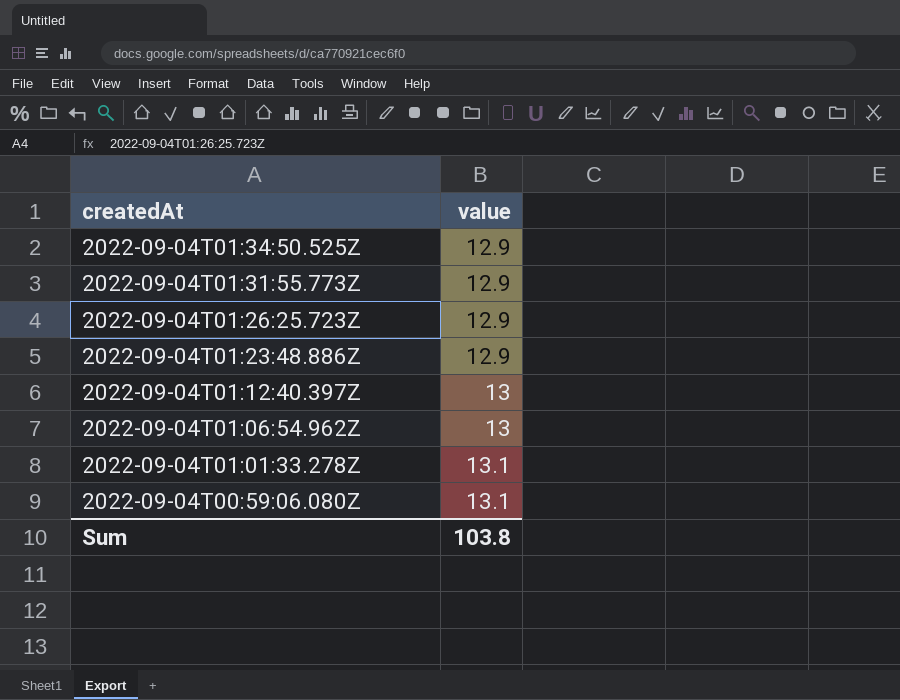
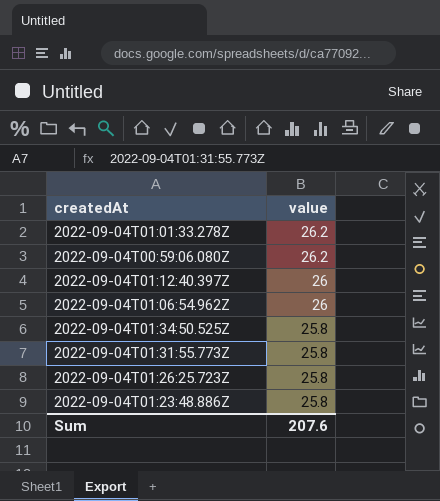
row order: createdAt descending -> value descending
2022-09-04T01:01:33.278Z | value: 13.1 -> 26.2
2022-09-04T00:59:06.080Z | value: 13.1 -> 26.2
2022-09-04T01:12:40.397Z | value: 13 -> 26
2022-09-04T01:06:54.962Z | value: 13 -> 26
2022-09-04T01:34:50.525Z | value: 12.9 -> 25.8
2022-09-04T01:31:55.773Z | value: 12.9 -> 25.8
2022-09-04T01:26:25.723Z | value: 12.9 -> 25.8
2022-09-04T01:23:48.886Z | value: 12.9 -> 25.8
Sum | value: 103.8 -> 207.6

